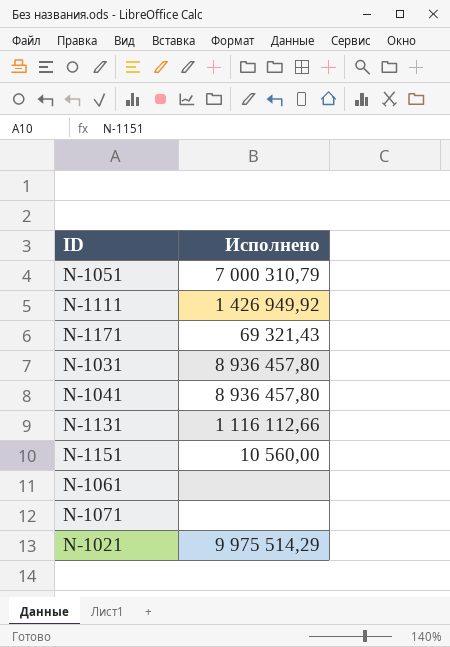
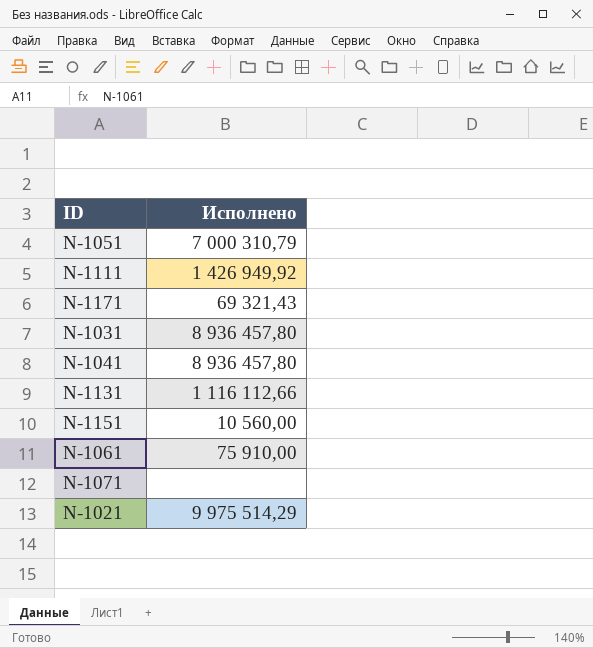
N-1061 | Исполнено: none -> 75 910,00

